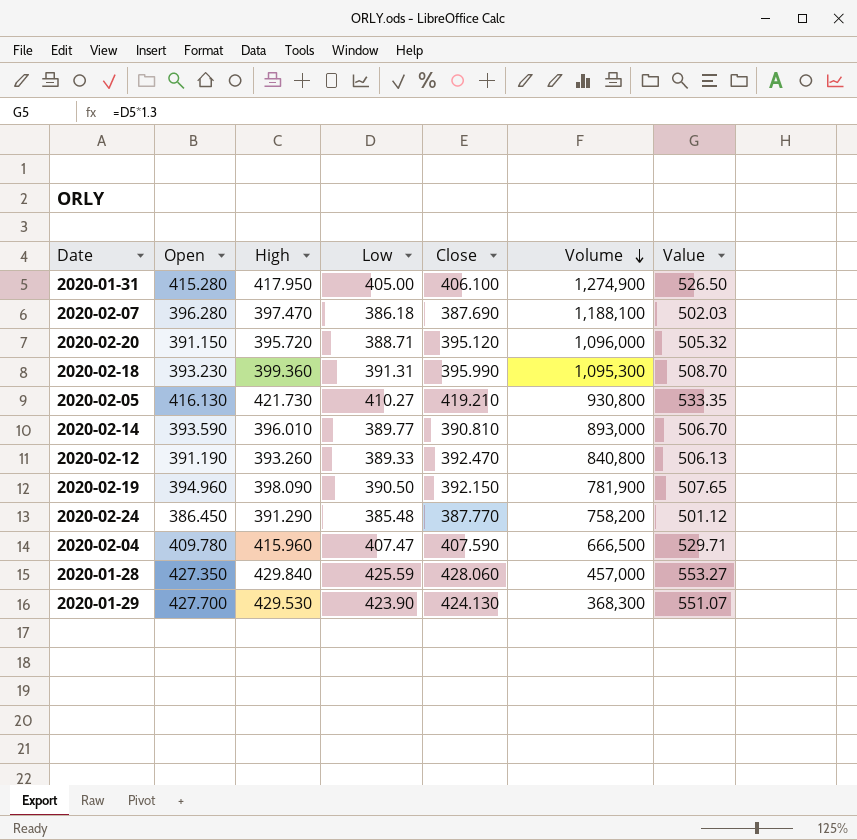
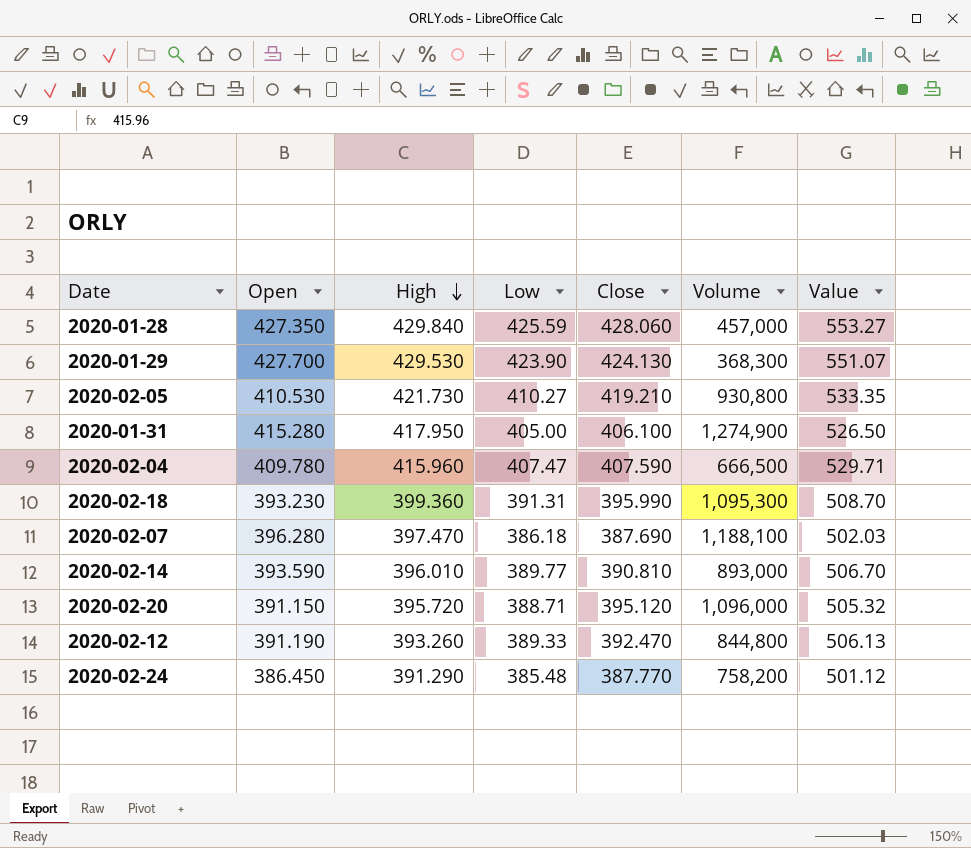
row order: Volume descending -> High descending
row 2020-02-19: 394.960 | 398.090 | 390.50 | 392.150 | 781,900 | 507.65 -> none
2020-02-05 | Open: 416.130 -> 410.530
2020-02-12 | Volume: 840,800 -> 844,800

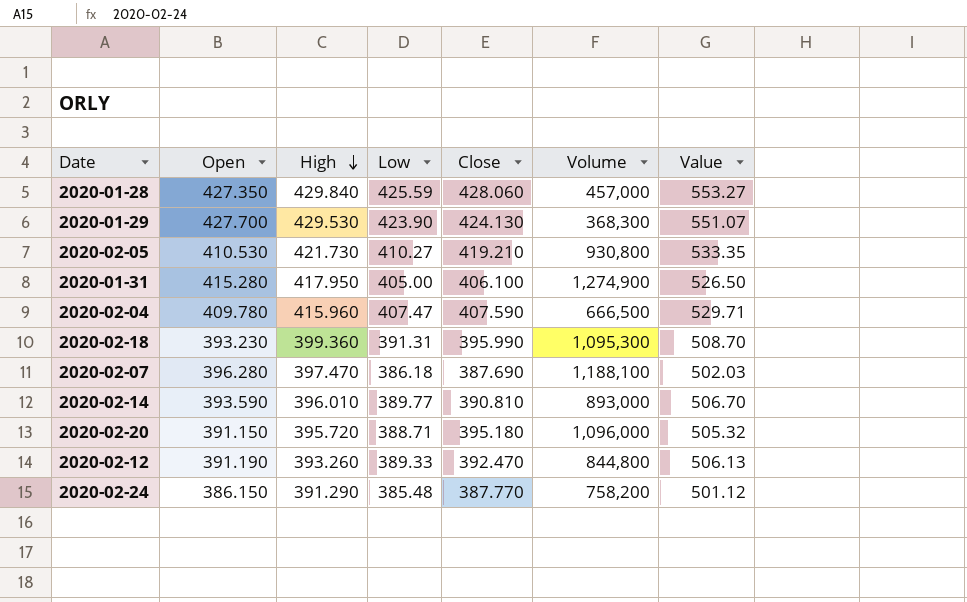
2020-02-20 | Close: 395.120 -> 395.180
2020-02-24 | Open: 386.450 -> 386.150

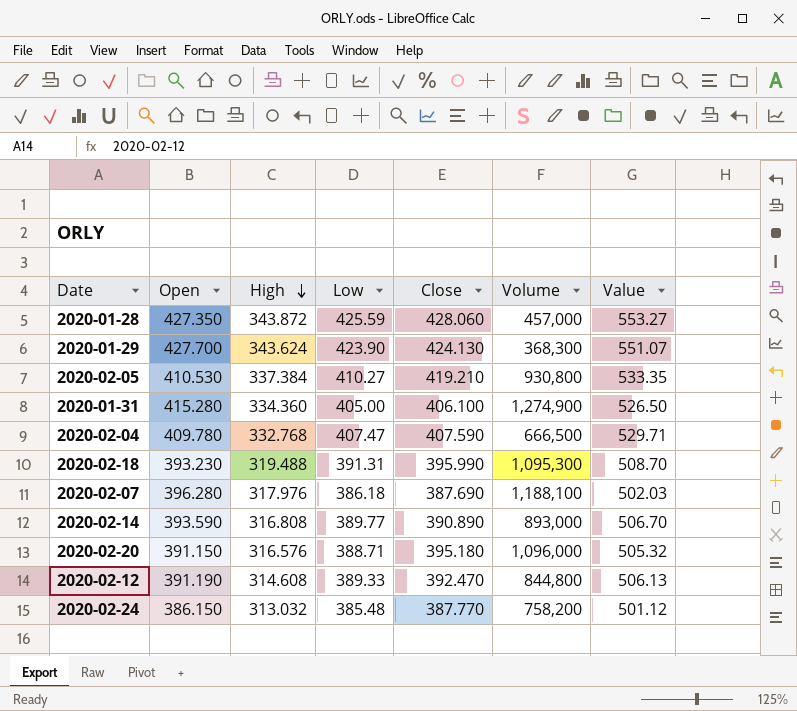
2020-01-28 | High: 429.840 -> 343.872
2020-01-29 | High: 429.530 -> 343.624
2020-02-05 | High: 421.730 -> 337.384
2020-01-31 | High: 417.950 -> 334.360
2020-02-04 | High: 415.960 -> 332.768
2020-02-18 | High: 399.360 -> 319.488
2020-02-07 | High: 397.470 -> 317.976
2020-02-14 | High: 396.010 -> 316.808
2020-02-14 | Close: 390.810 -> 390.890
2020-02-20 | High: 395.720 -> 316.576
2020-02-12 | High: 393.260 -> 314.608
2020-02-24 | High: 391.290 -> 313.032

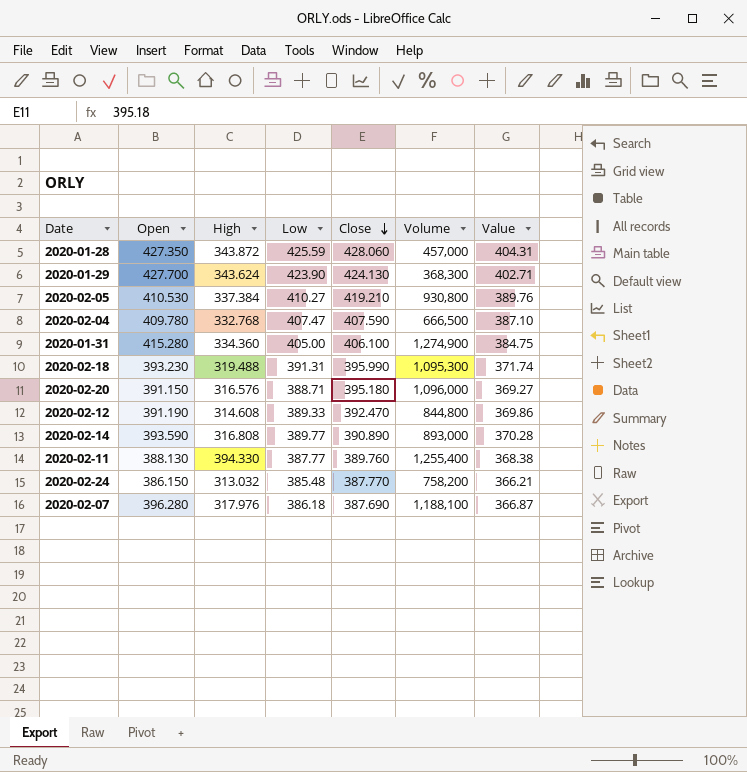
row order: High descending -> Close descending
column Value | formula: [Low] * 1.3 -> [Low] * 0.95
row 2020-02-11: none -> 388.130 | 394.330 | 387.77 | 389.760 | 1,255,400 | 368.38

